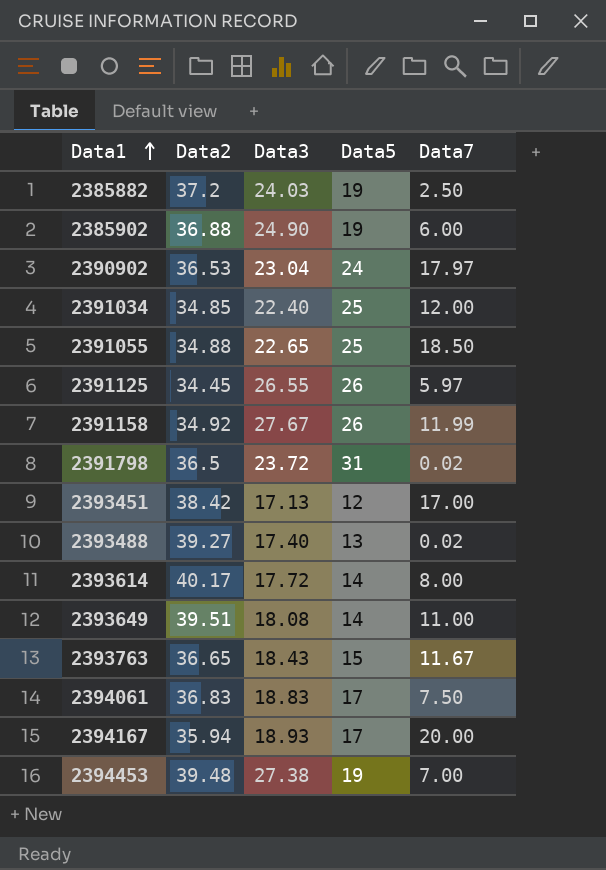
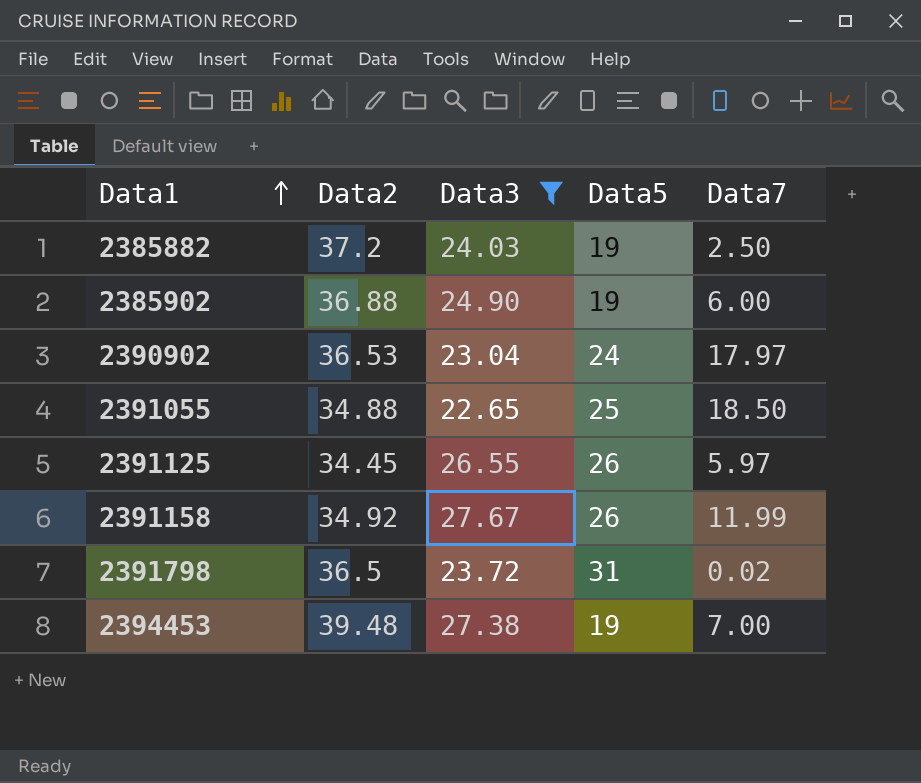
filter: none -> Data3 >= 22.65

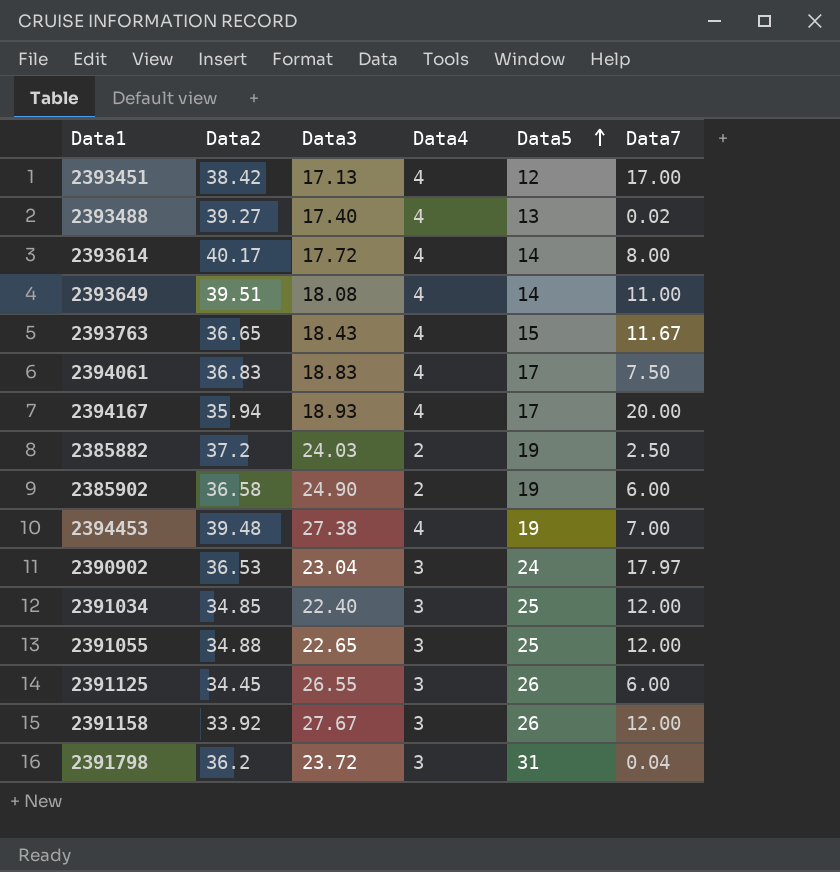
filter: Data3 >= 22.65 -> none
row order: Data1 ascending -> Data5 ascending
column Data4 | position: none -> 4
2385902 | Data2: 36.88 -> 36.58
2391055 | Data7: 18.50 -> 12.00
2391125 | Data7: 5.97 -> 6.00
2391158 | Data2: 34.92 -> 33.92
2391158 | Data7: 11.99 -> 12.00
2391798 | Data2: 36.5 -> 36.2
2391798 | Data7: 0.02 -> 0.04

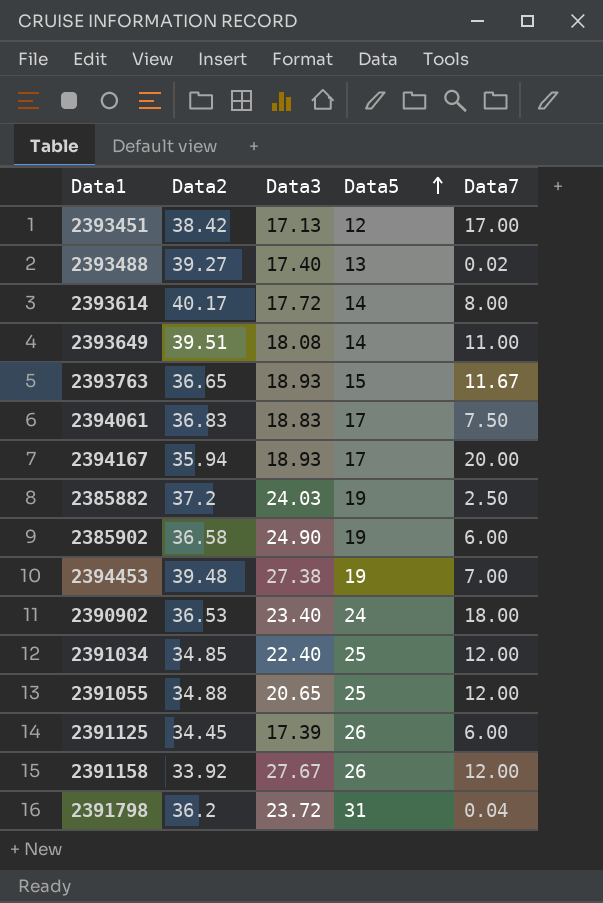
column Data4 | position: 4 -> none
2393763 | Data3: 18.43 -> 18.93
2390902 | Data3: 23.04 -> 23.40
2390902 | Data7: 17.97 -> 18.00
2391055 | Data3: 22.65 -> 20.65
2391125 | Data3: 26.55 -> 17.39

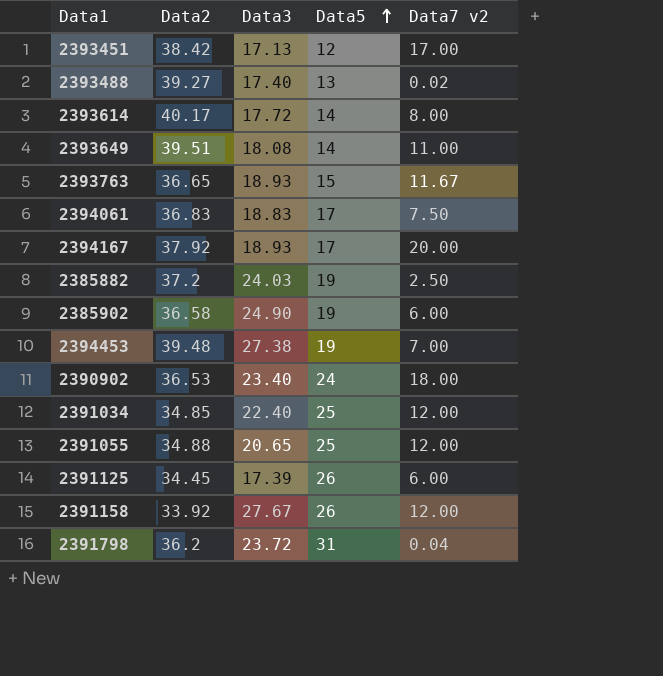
column name: Data7 -> Data7 v2
2394167 | Data2: 35.94 -> 37.92

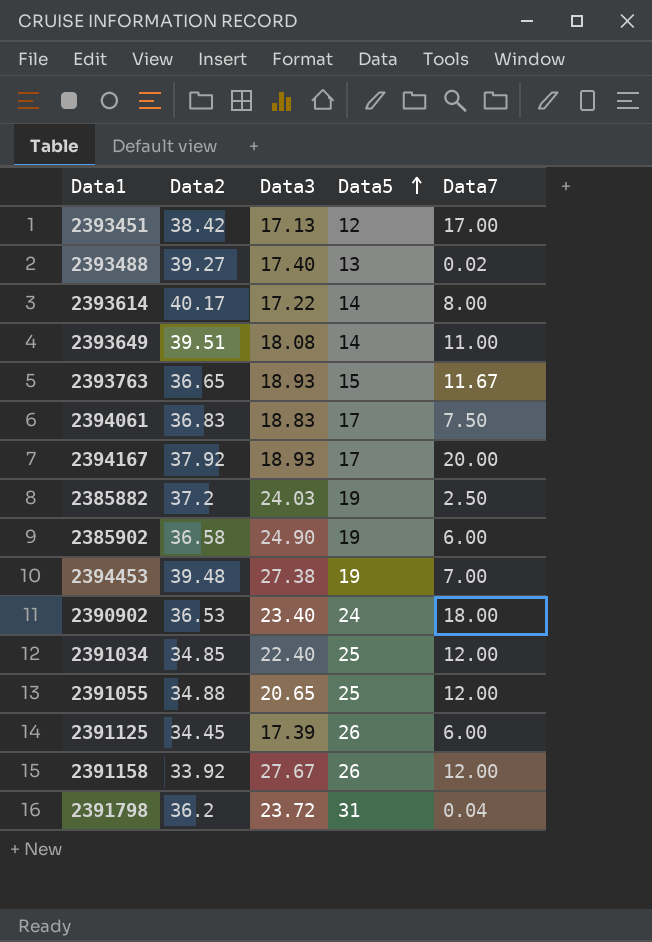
column name: Data7 v2 -> Data7
2393614 | Data3: 17.72 -> 17.22

